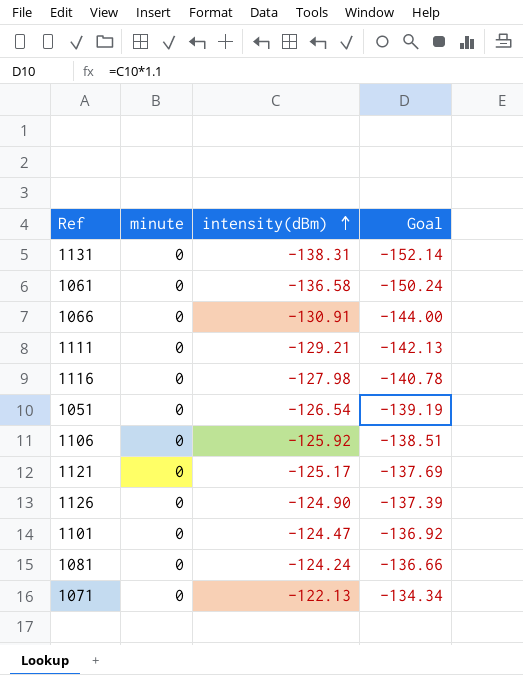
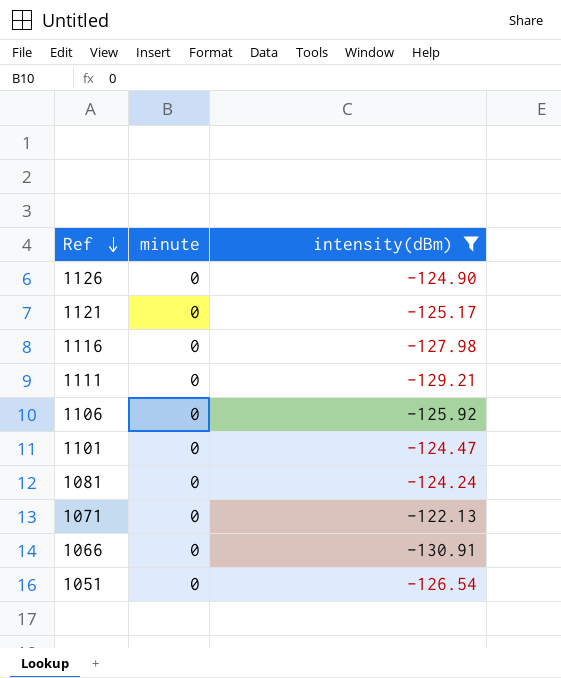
filter: none -> intensity(dBm) >= -130.91
row order: intensity(dBm) ascending -> Ref descending
column Goal | formula: [intensity(dBm)] * 1.1 -> none

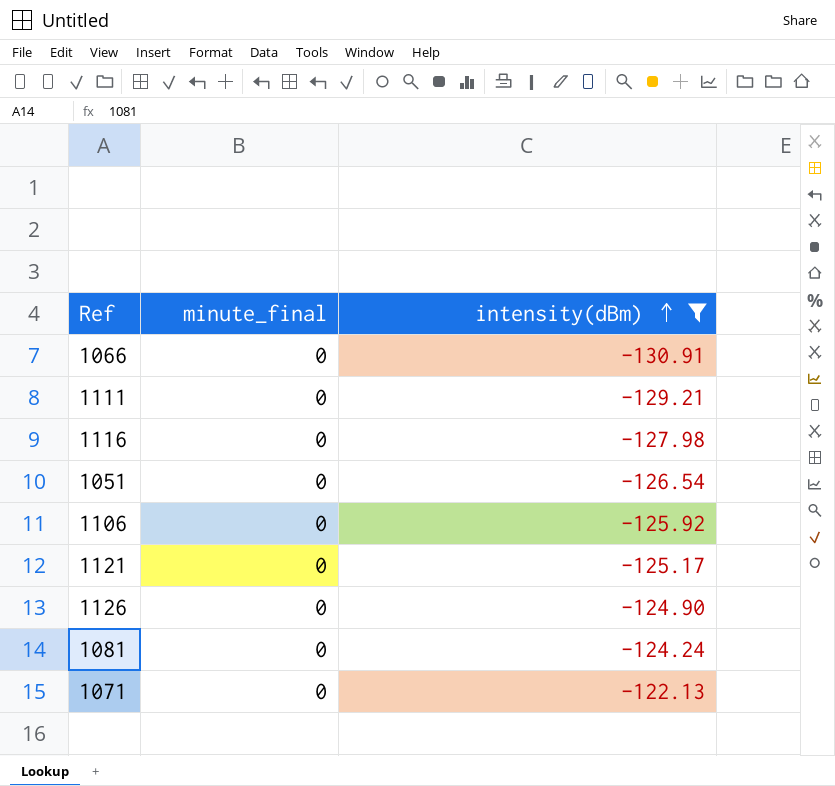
row order: Ref descending -> intensity(dBm) ascending
column name: minute -> minute_final
row 1101: 0 | -124.47 -> none

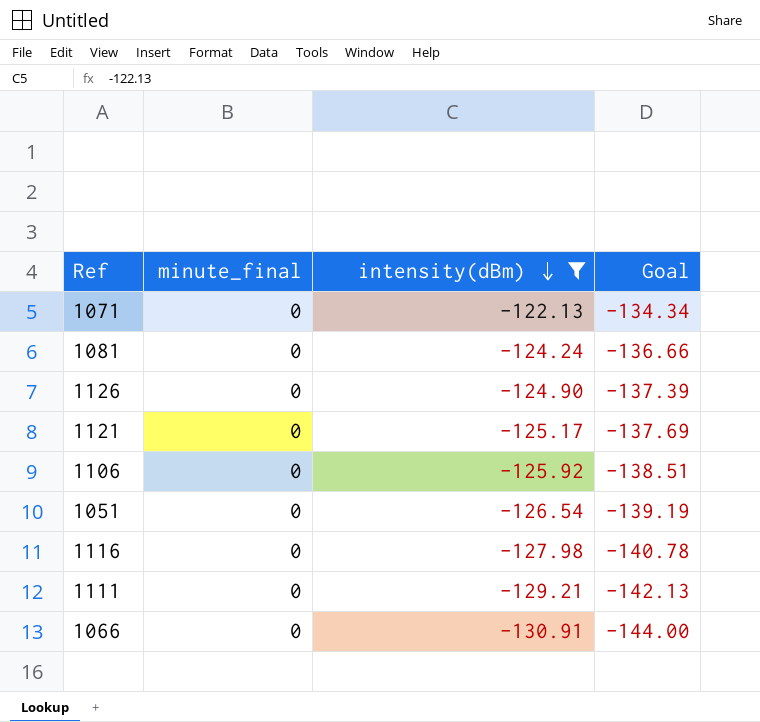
row order: intensity(dBm) ascending -> intensity(dBm) descending
column Goal | formula: none -> [intensity(dBm)] * 1.1

